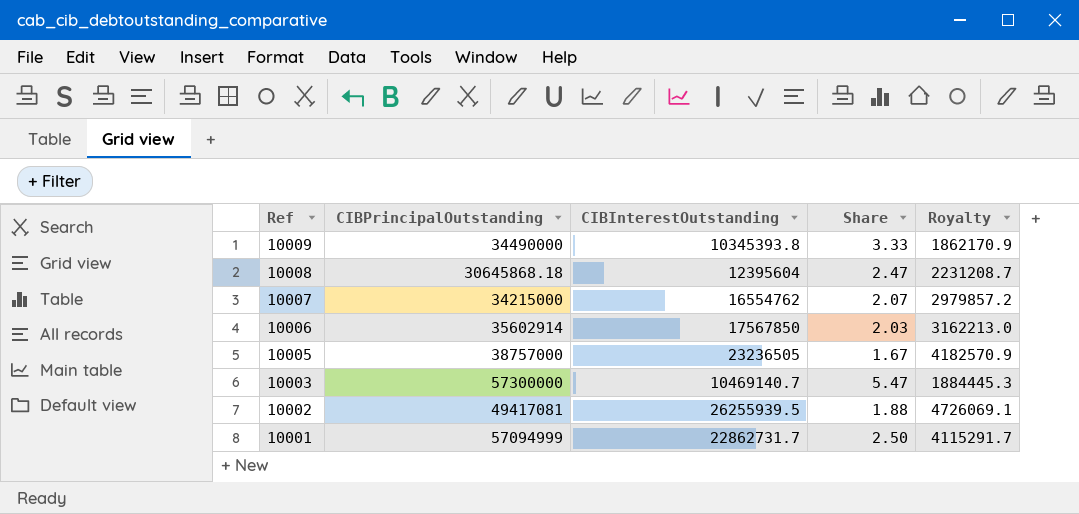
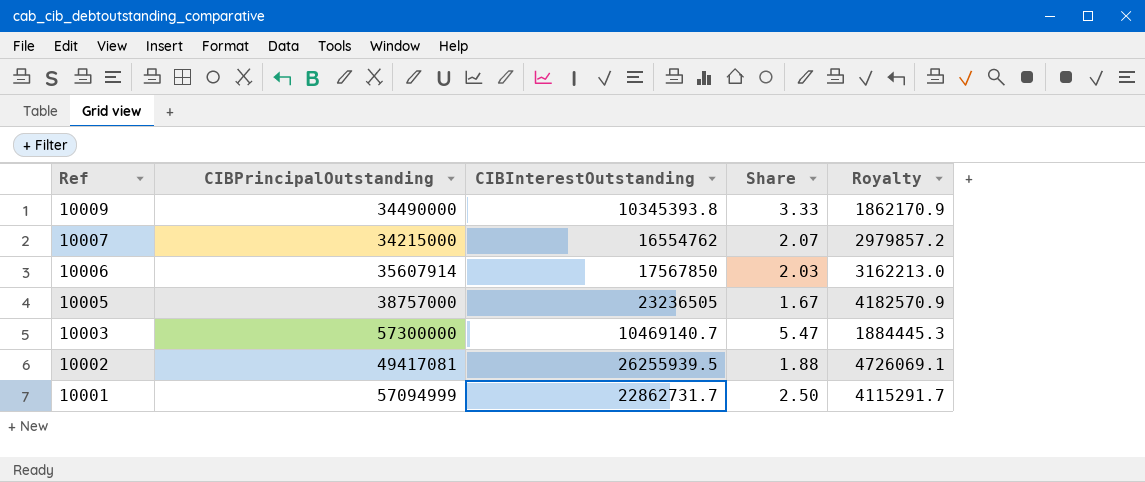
row 10008: 30645868.18 | 12395604 | 2.47 | 2231208.7 -> none
10006 | CIBPrincipalOutstanding: 35602914 -> 35607914

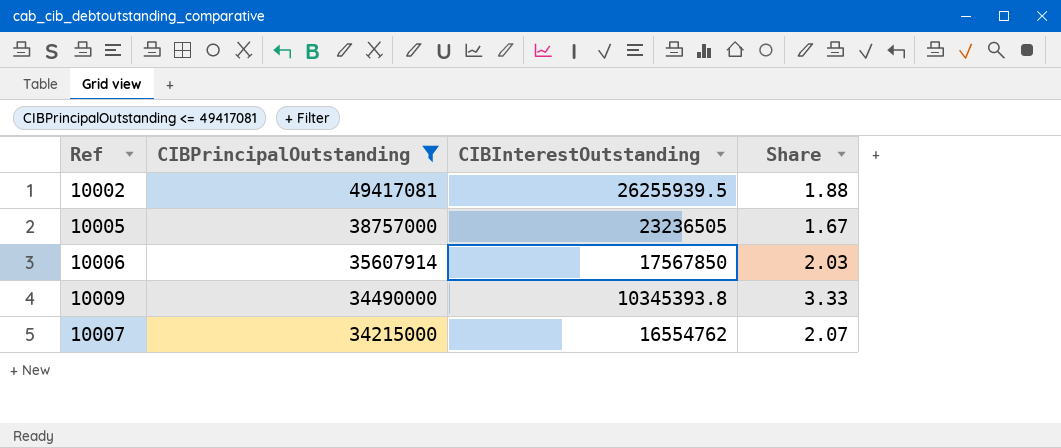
filter: none -> CIBPrincipalOutstanding <= 49417081
row order: Ref descending -> CIBPrincipalOutstanding descending
column Royalty | formula: [CIBInterestOutstanding] * 0.18 -> none

